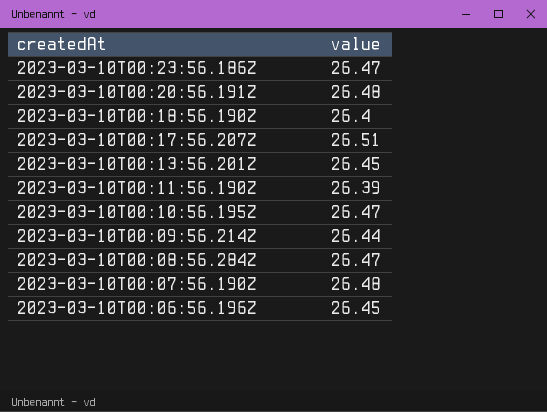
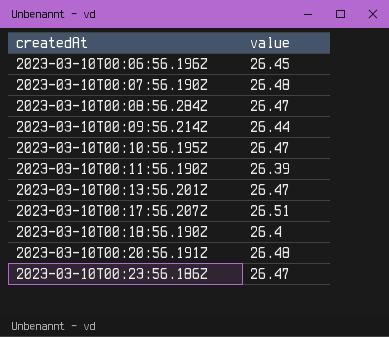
row order: createdAt descending -> createdAt ascending
2023-03-10T00:13:56.201Z | value: 26.45 -> 26.47

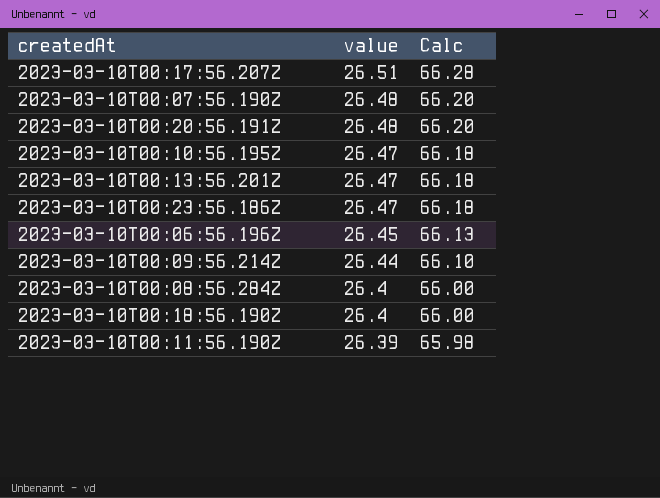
row order: createdAt ascending -> value descending
column Calc | formula: none -> [value] * 2.5
2023-03-10T00:08:56.284Z | value: 26.47 -> 26.4

